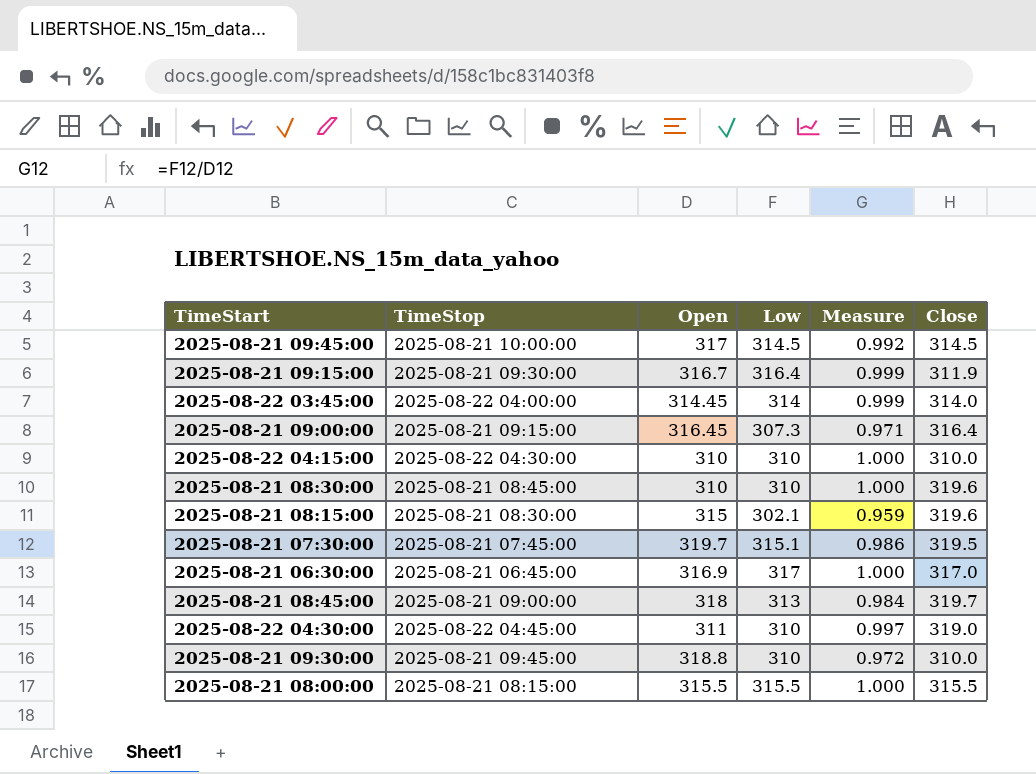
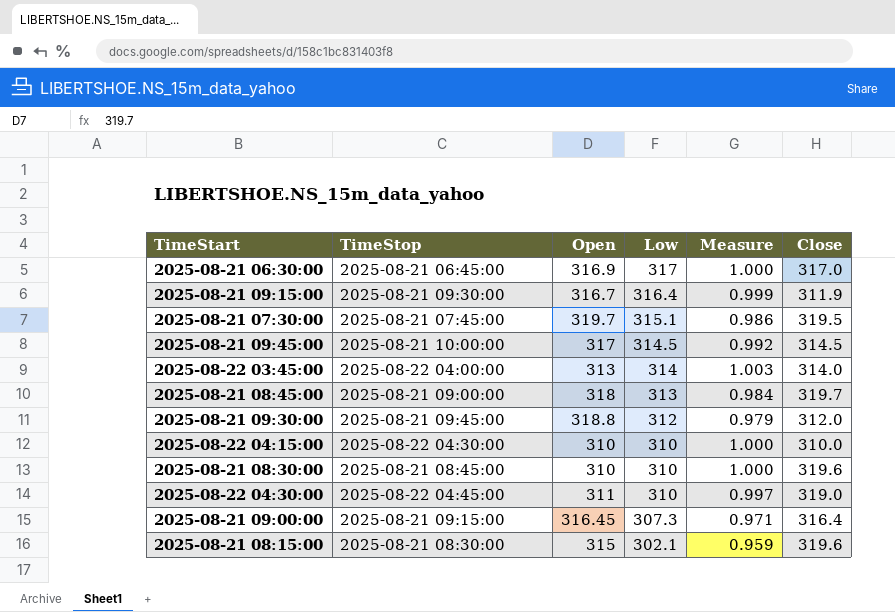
row order: none -> Low descending
row 2025-08-21 08:00:00: 2025-08-21 08:15:00 | 315.5 | 315.5 | 1.000 | 315.5 -> none
2025-08-22 03:45:00 | Open: 314.45 -> 313
2025-08-22 03:45:00 | Measure: 0.999 -> 1.003
2025-08-21 09:30:00 | Low: 310 -> 312
2025-08-21 09:30:00 | Measure: 0.972 -> 0.979
2025-08-21 09:30:00 | Close: 310.0 -> 312.0

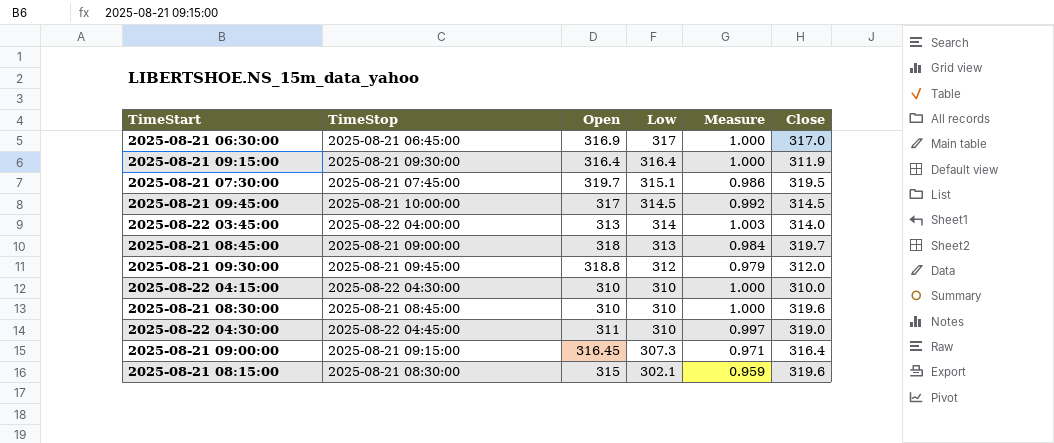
2025-08-21 09:15:00 | Open: 316.7 -> 316.4
2025-08-21 09:15:00 | Measure: 0.999 -> 1.000

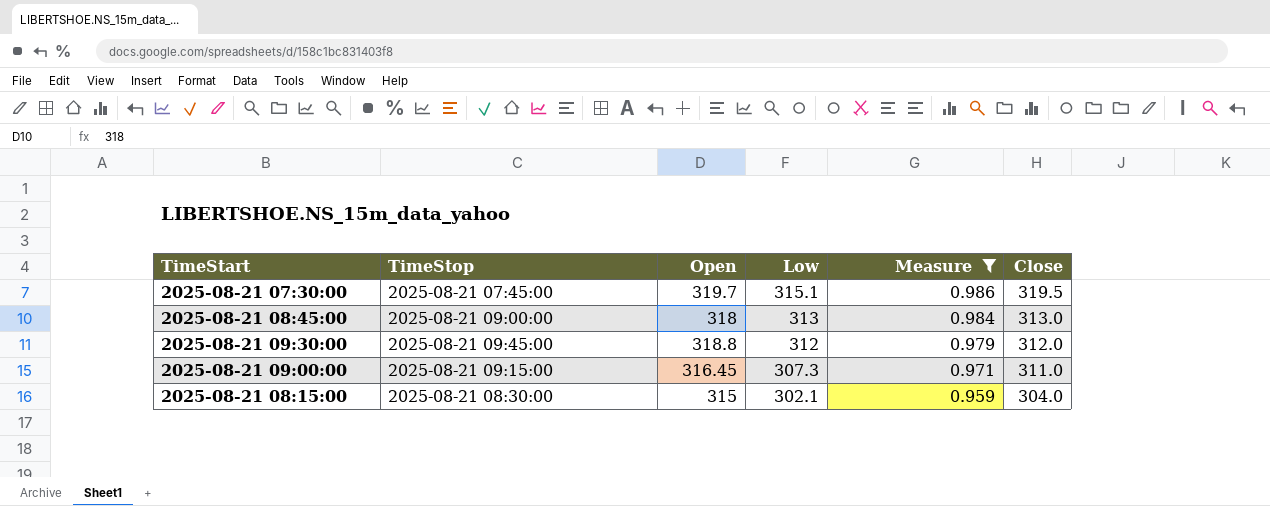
filter: none -> Measure <= 0.986
2025-08-21 08:45:00 | Close: 319.7 -> 313.0
2025-08-21 09:00:00 | Close: 316.4 -> 311.0
2025-08-21 08:15:00 | Close: 319.6 -> 304.0

